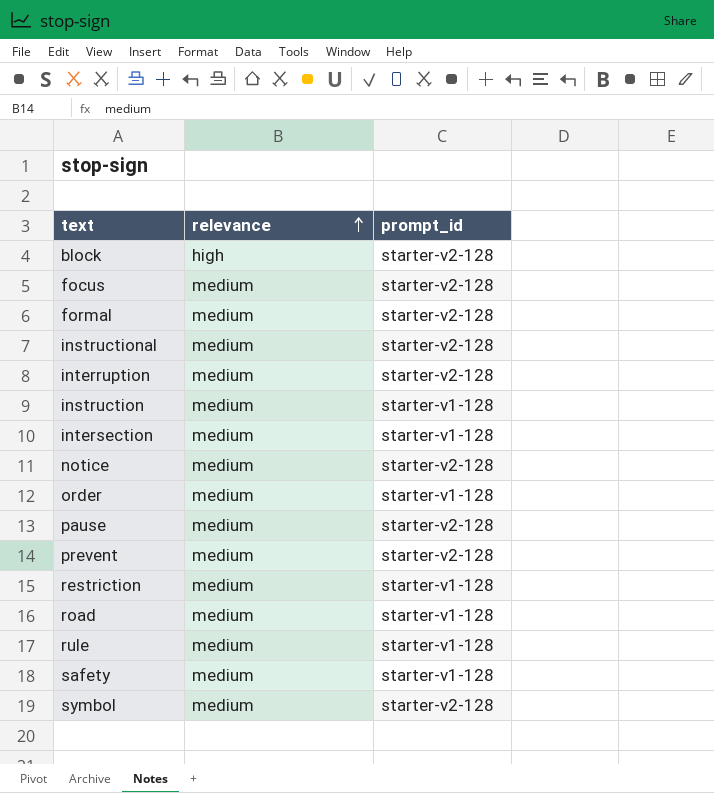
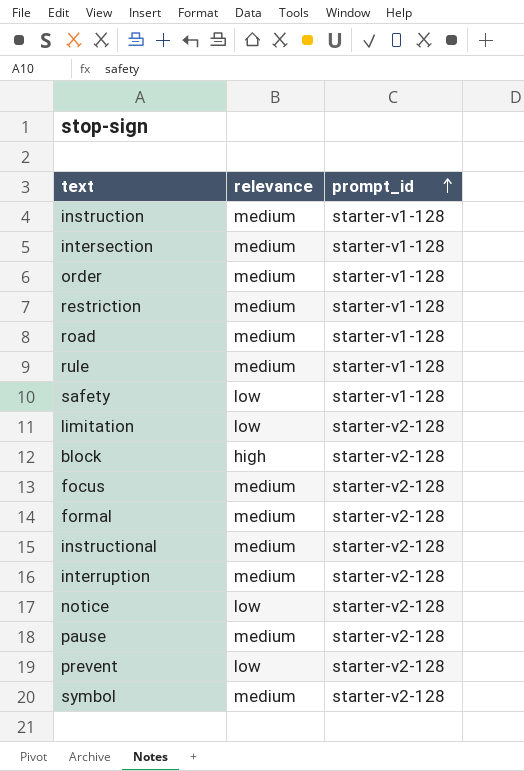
row order: relevance ascending -> prompt_id ascending
safety | relevance: medium -> low
row limitation: none -> low | starter-v2-128
notice | relevance: medium -> low
prevent | relevance: medium -> low

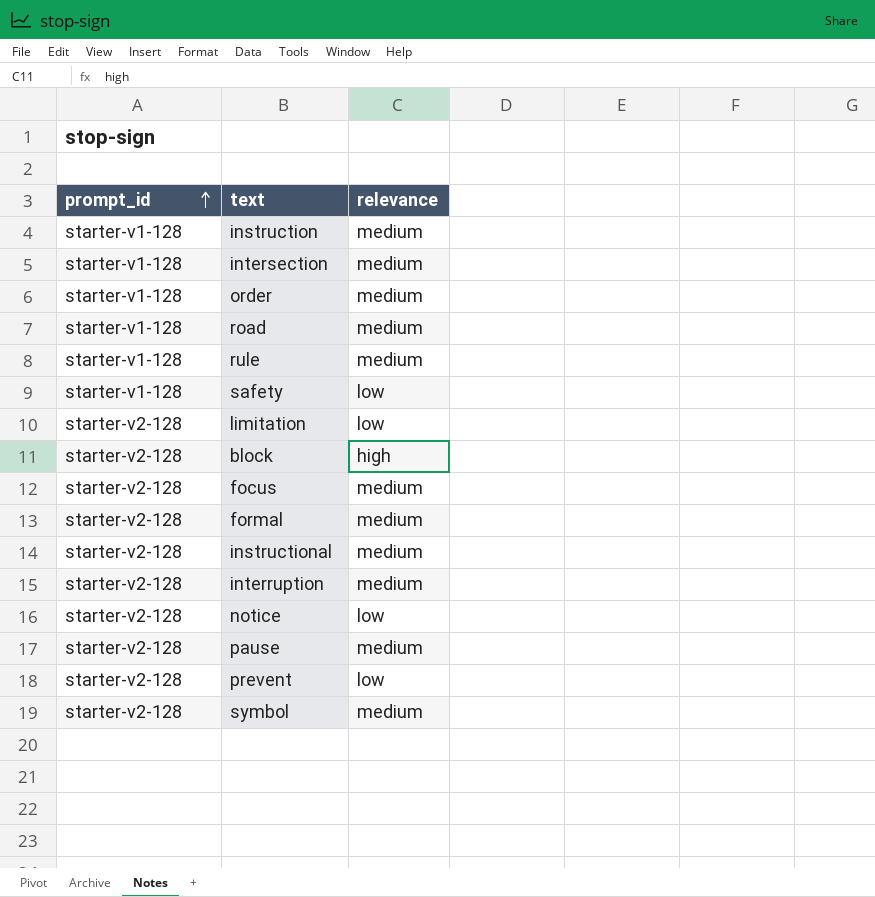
column prompt_id | position: 3 -> 1
row restriction: medium | starter-v1-128 -> none

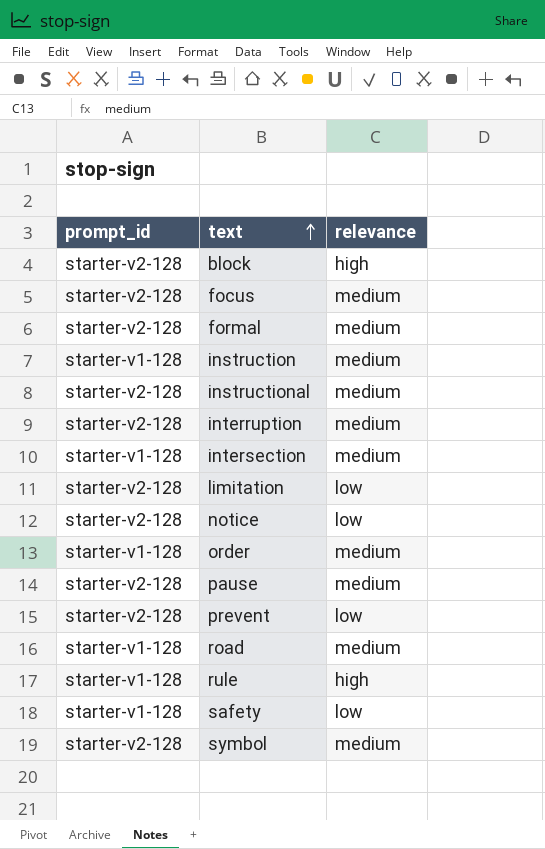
row order: prompt_id ascending -> text ascending
rule | relevance: medium -> high

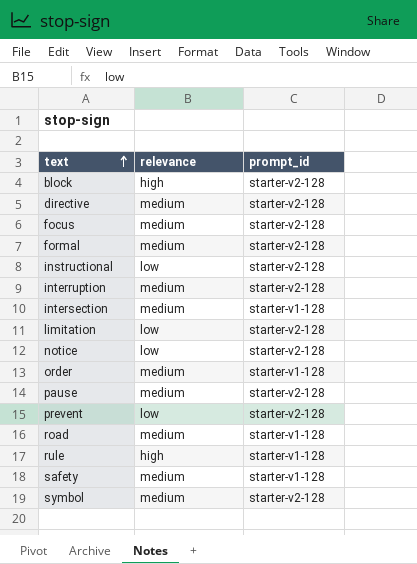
column prompt_id | position: 1 -> 3
row instruction: starter-v1-128 | medium -> none
row directive: none -> medium | starter-v2-128
instructional | relevance: medium -> low
safety | relevance: low -> medium

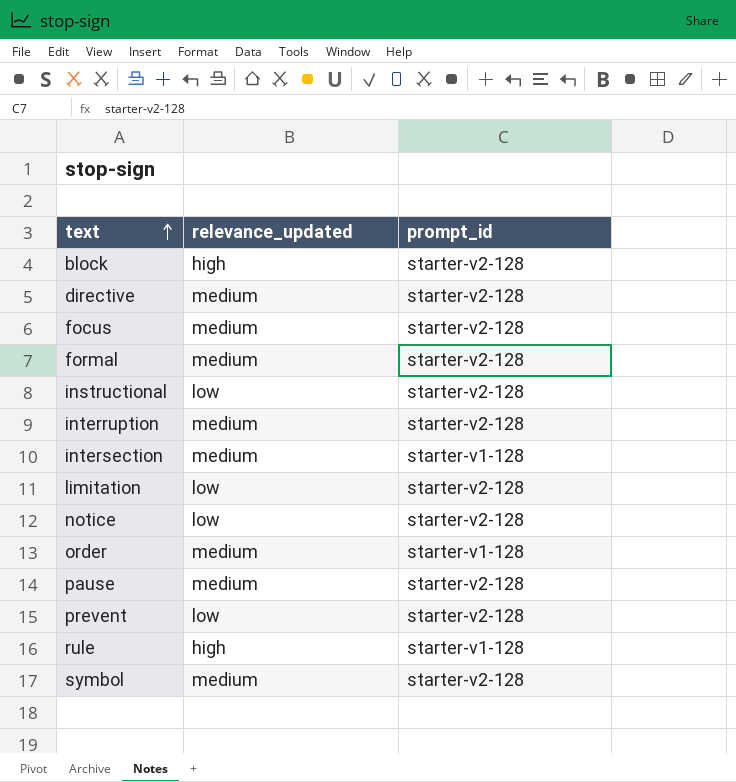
column name: relevance -> relevance_updated
row road: medium | starter-v1-128 -> none
row safety: medium | starter-v1-128 -> none

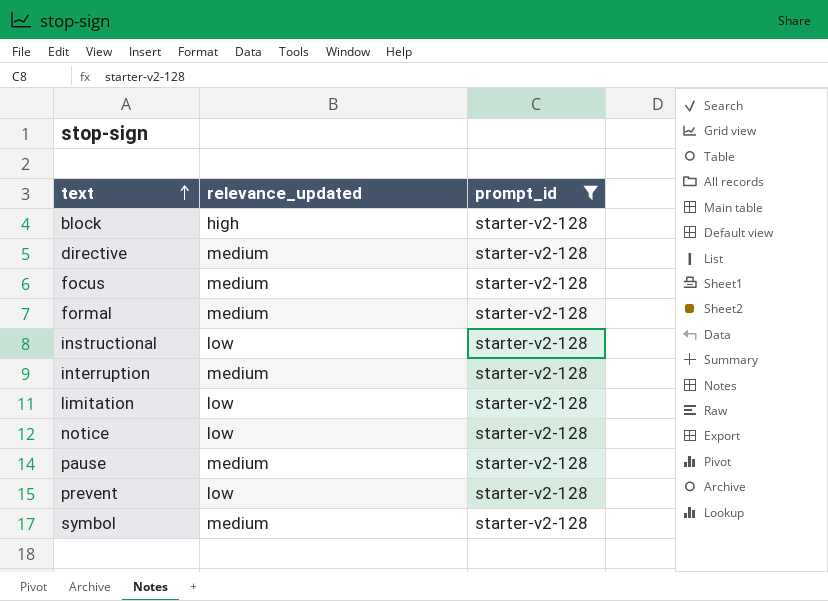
filter: none -> prompt_id = starter-v2-128

